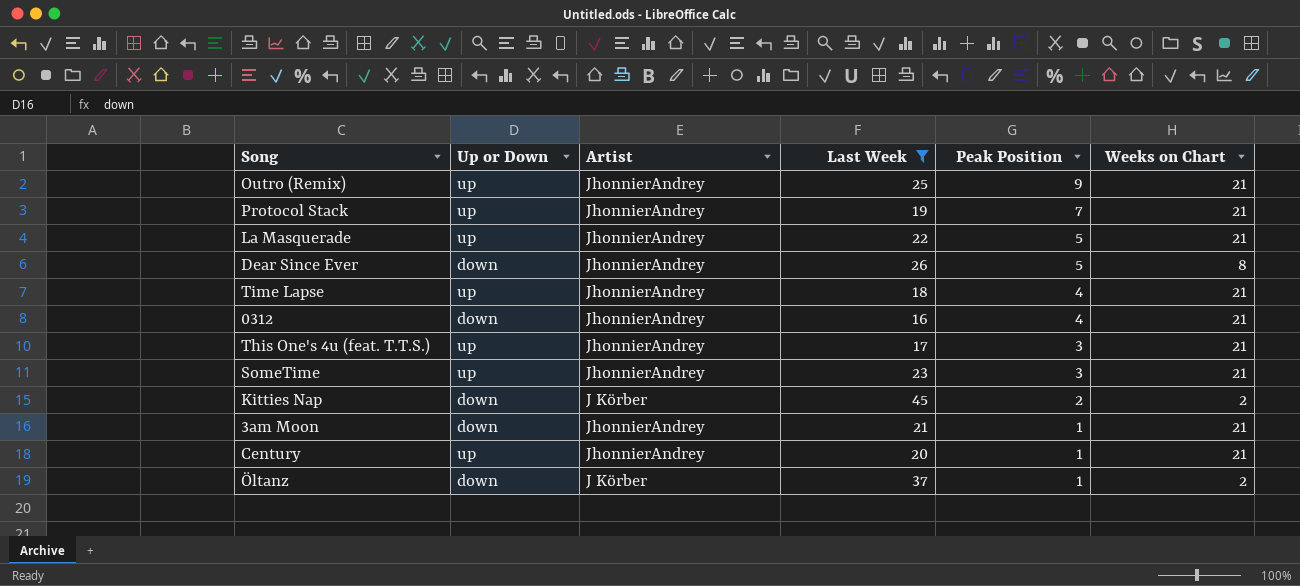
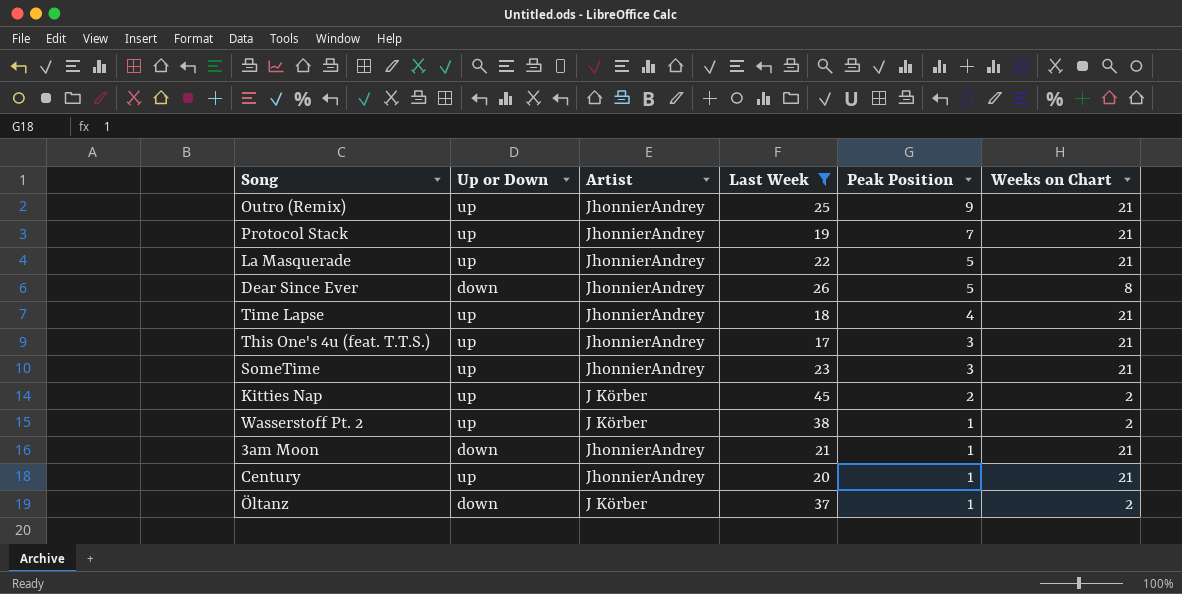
row 0312: down | JhonnierAndrey | 16 | 4 | 21 -> none
Kitties Nap | Up or Down: down -> up
row Wasserstoff Pt. 2: none -> up | J Körber | 38 | 1 | 2

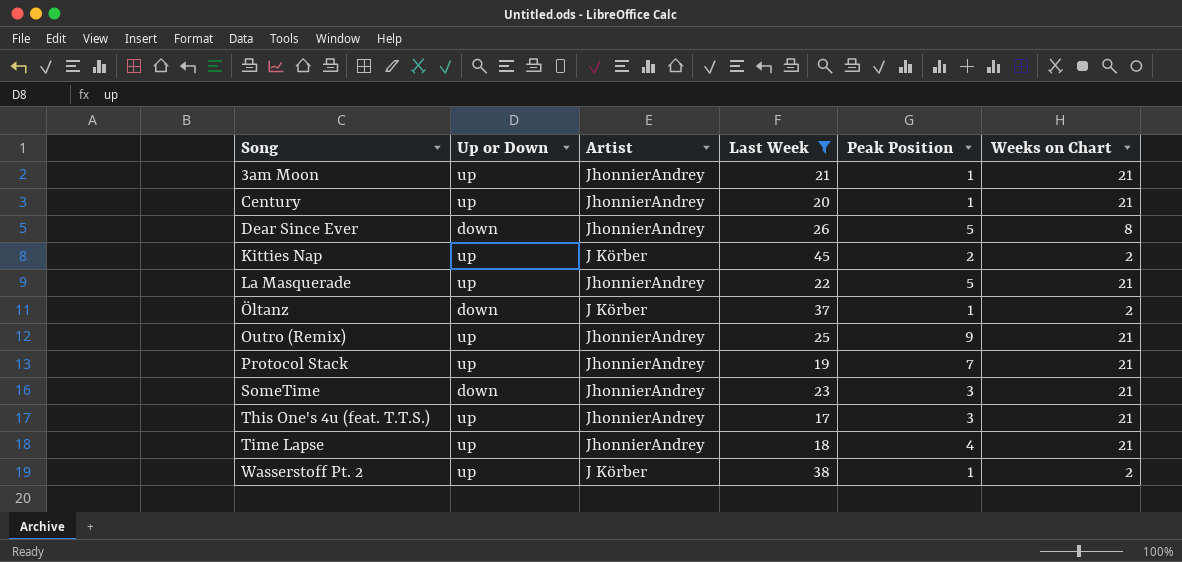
row order: Peak Position descending -> Song ascending
3am Moon | Up or Down: down -> up
SomeTime | Up or Down: up -> down

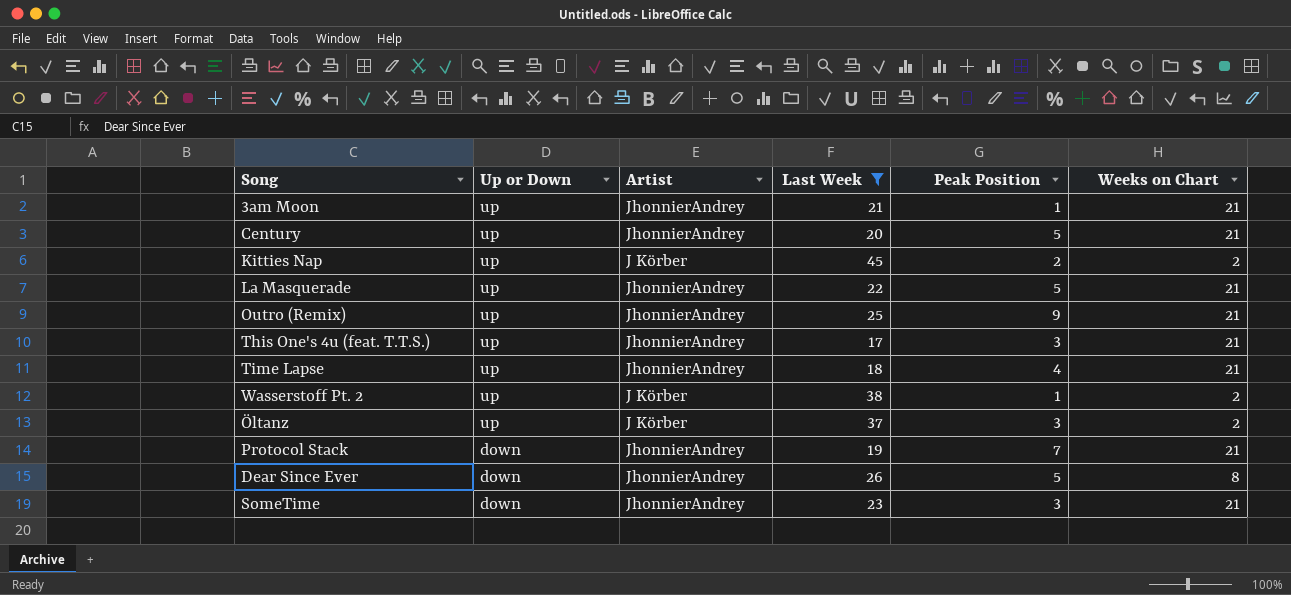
row order: Song ascending -> Up or Down descending
Century | Peak Position: 1 -> 5
Öltanz | Up or Down: down -> up
Öltanz | Peak Position: 1 -> 3
Protocol Stack | Up or Down: up -> down

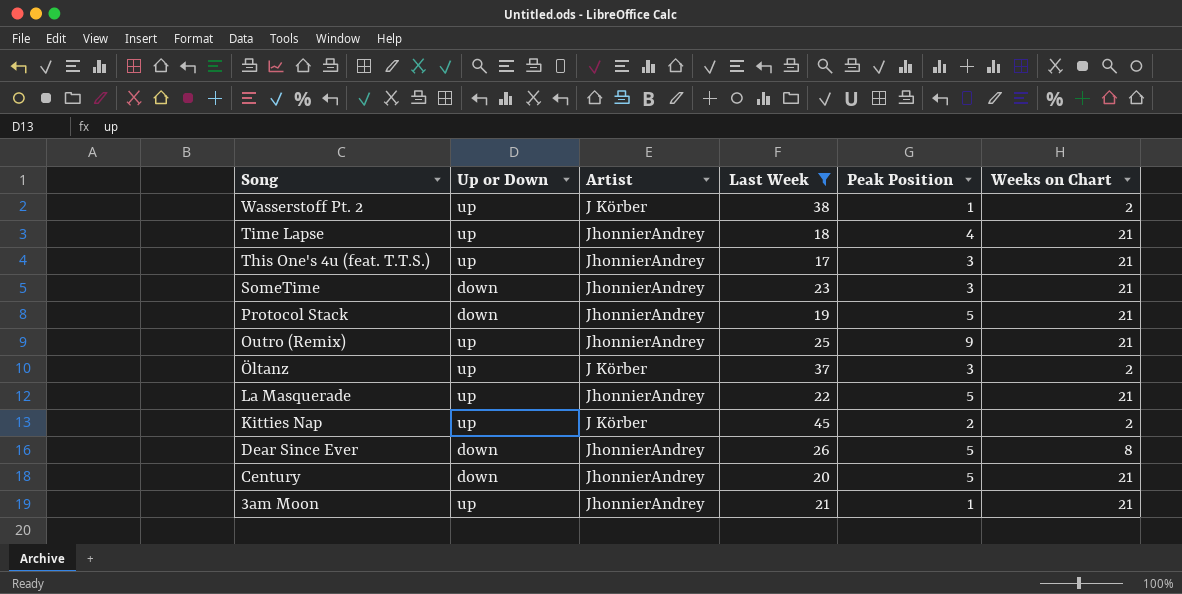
row order: Up or Down descending -> Song descending
Protocol Stack | Peak Position: 7 -> 5
Century | Up or Down: up -> down

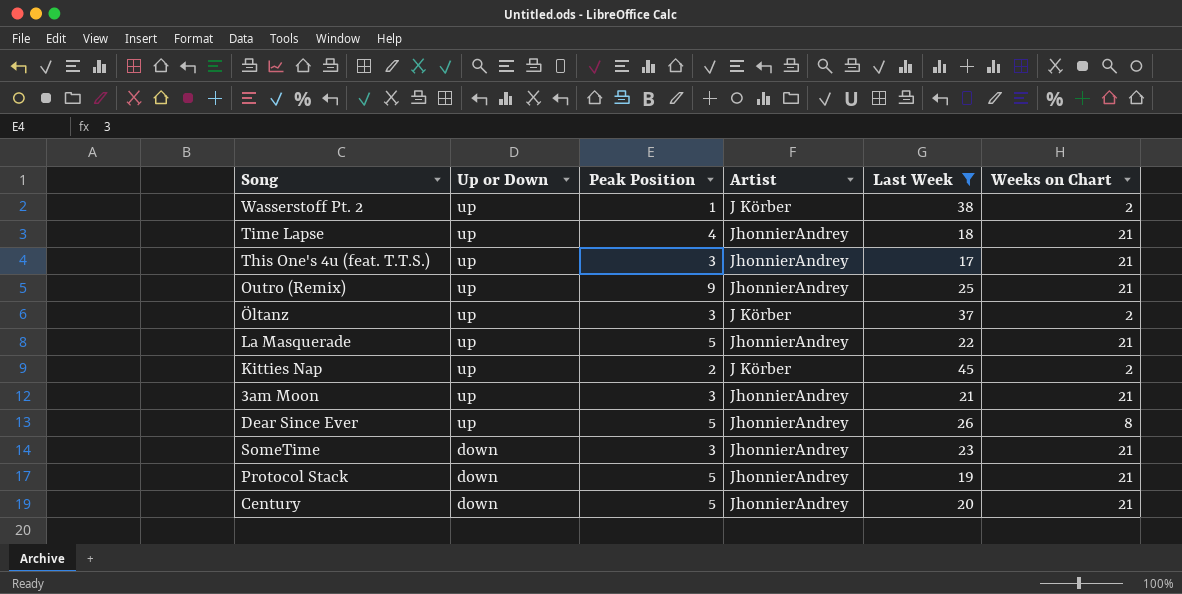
row order: Song descending -> Up or Down descending
column Peak Position | position: 5 -> 3
3am Moon | Peak Position: 1 -> 3
Dear Since Ever | Up or Down: down -> up

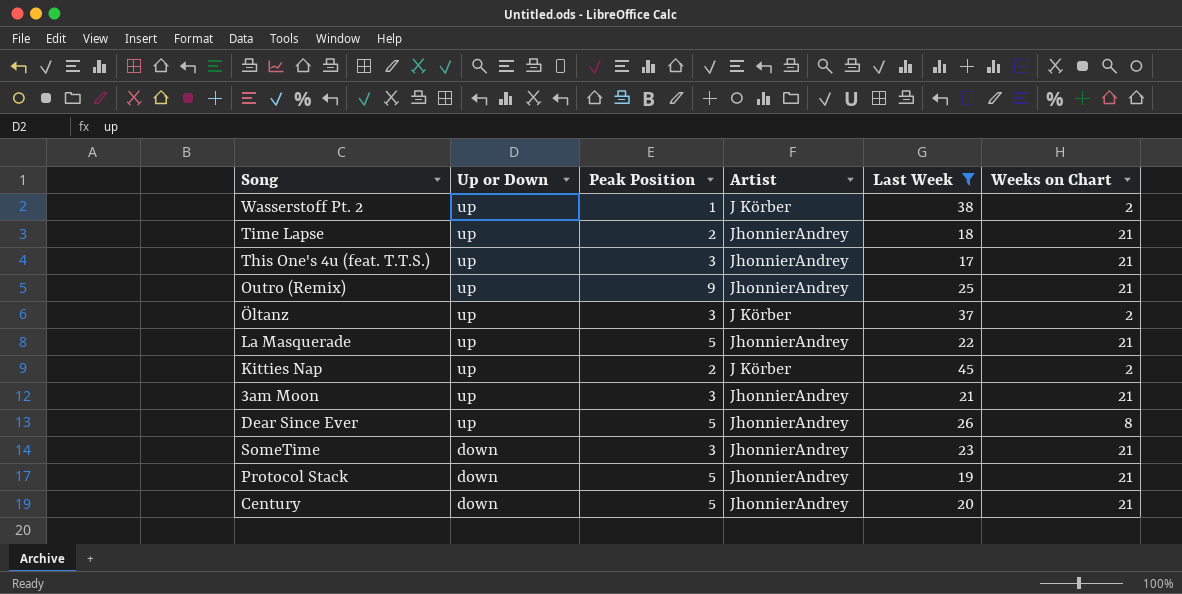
Time Lapse | Peak Position: 4 -> 2

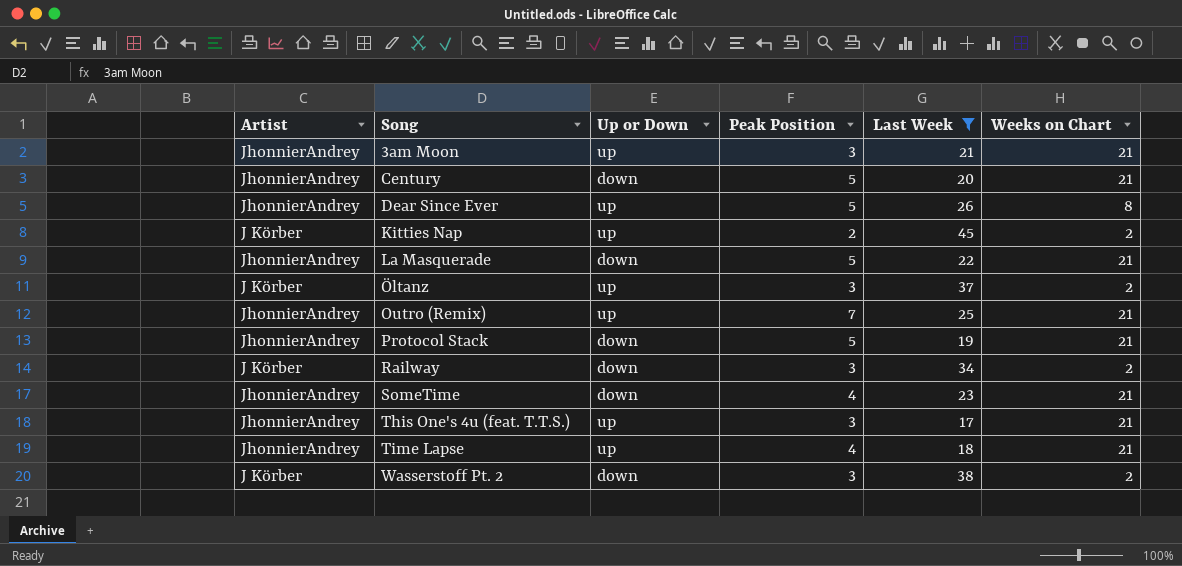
row order: Up or Down descending -> Song ascending
column Artist | position: 4 -> 1
La Masquerade | Up or Down: up -> down
Outro (Remix) | Peak Position: 9 -> 7
row Railway: none -> J Körber | down | 3 | 34 | 2
SomeTime | Peak Position: 3 -> 4
Time Lapse | Peak Position: 2 -> 4
Wasserstoff Pt. 2 | Up or Down: up -> down
Wasserstoff Pt. 2 | Peak Position: 1 -> 3

